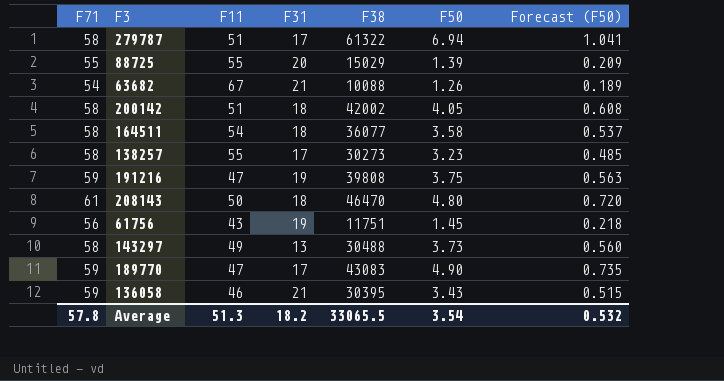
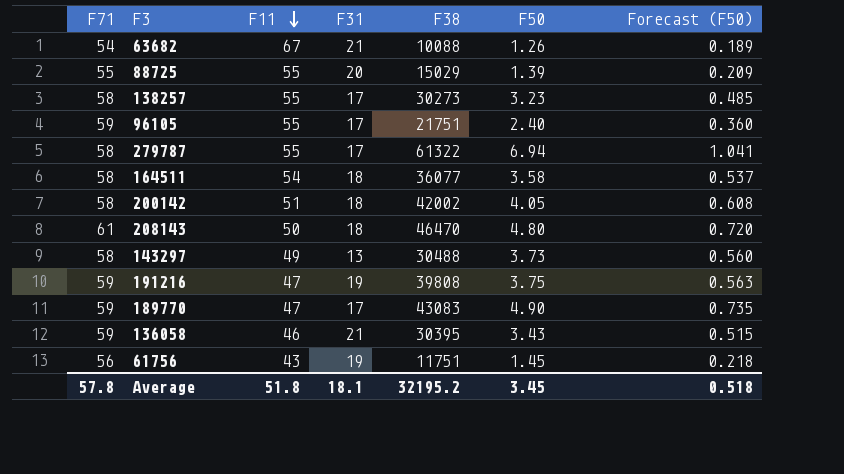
row order: none -> F11 descending
row 96105: none -> 59 | 55 | 17 | 21751 | 2.40 | 0.360
279787 | F11: 51 -> 55
Average | F11: 51.3 -> 51.8
Average | F31: 18.2 -> 18.1
Average | F38: 33065.5 -> 32195.2
Average | F50: 3.54 -> 3.45
Average | Forecast (F50): 0.532 -> 0.518

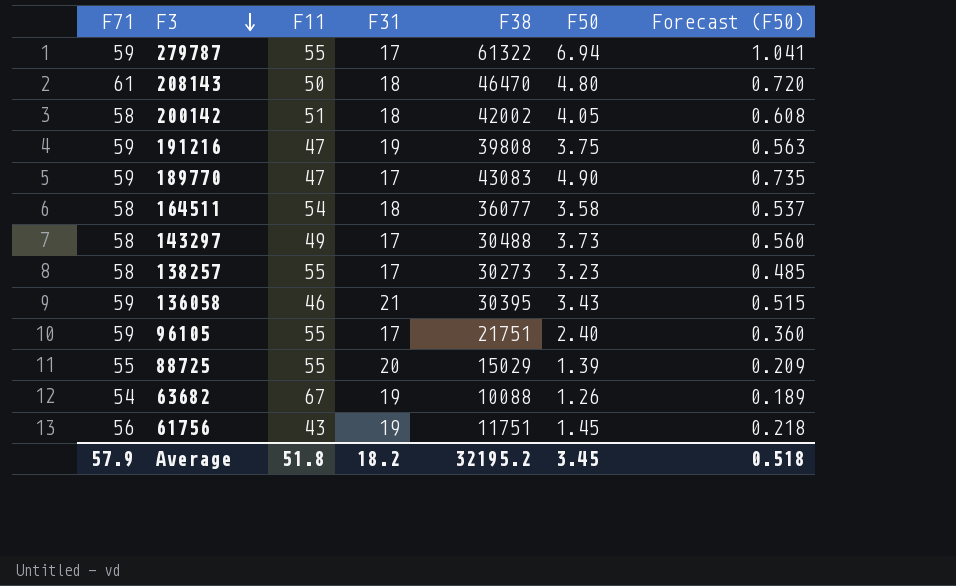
row order: F11 descending -> F3 descending
279787 | F71: 58 -> 59
143297 | F31: 13 -> 17
63682 | F31: 21 -> 19
Average | F71: 57.8 -> 57.9
Average | F31: 18.1 -> 18.2

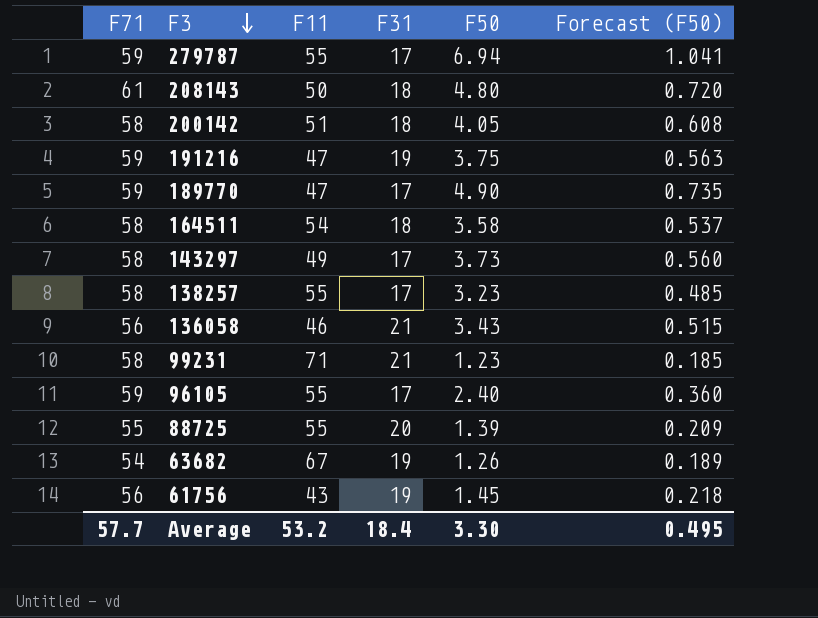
column F38 | position: 5 -> none
136058 | F71: 59 -> 56
row 99231: none -> 58 | 71 | 21 | 1.23 | 0.185
Average | F71: 57.9 -> 57.7
Average | F11: 51.8 -> 53.2
Average | F31: 18.2 -> 18.4
Average | F50: 3.45 -> 3.30
Average | Forecast (F50): 0.518 -> 0.495

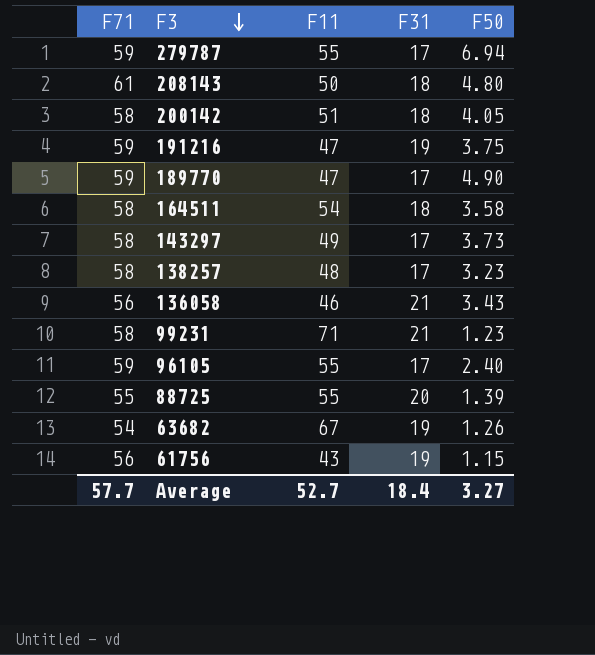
column Forecast (F50) | formula: [F50] * 0.15 -> none
138257 | F11: 55 -> 48
61756 | F50: 1.45 -> 1.15
Average | F11: 53.2 -> 52.7
Average | F50: 3.30 -> 3.27

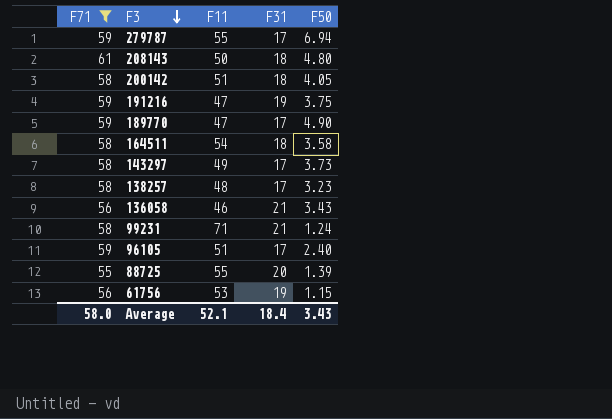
filter: none -> F71 != 54
99231 | F50: 1.23 -> 1.24
96105 | F11: 55 -> 51
61756 | F11: 43 -> 53
Average | F71: 57.7 -> 58.0
Average | F11: 52.7 -> 52.1
Average | F50: 3.27 -> 3.43

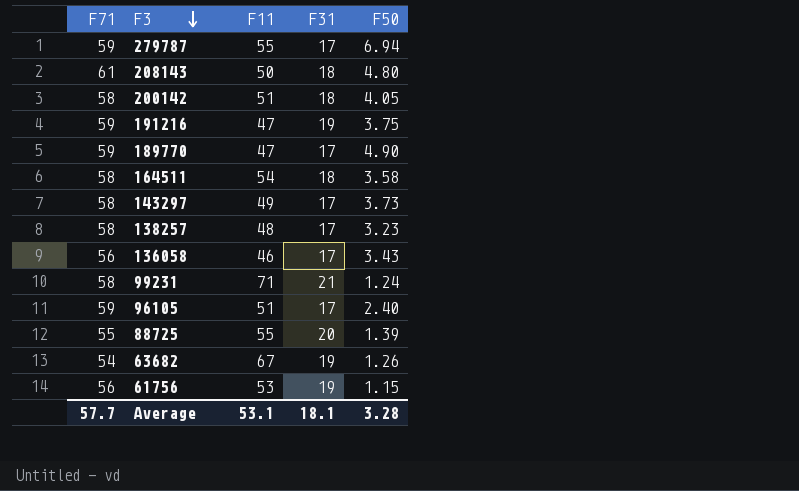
filter: F71 != 54 -> none
136058 | F31: 21 -> 17
Average | F71: 58.0 -> 57.7
Average | F11: 52.1 -> 53.1
Average | F31: 18.4 -> 18.1
Average | F50: 3.43 -> 3.28

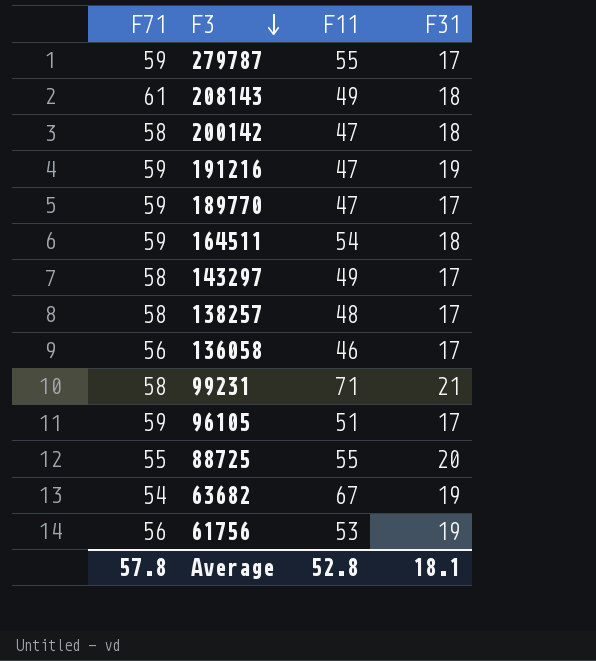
column F50 | position: 5 -> none
208143 | F11: 50 -> 49
200142 | F11: 51 -> 47
164511 | F71: 58 -> 59
Average | F71: 57.7 -> 57.8
Average | F11: 53.1 -> 52.8

